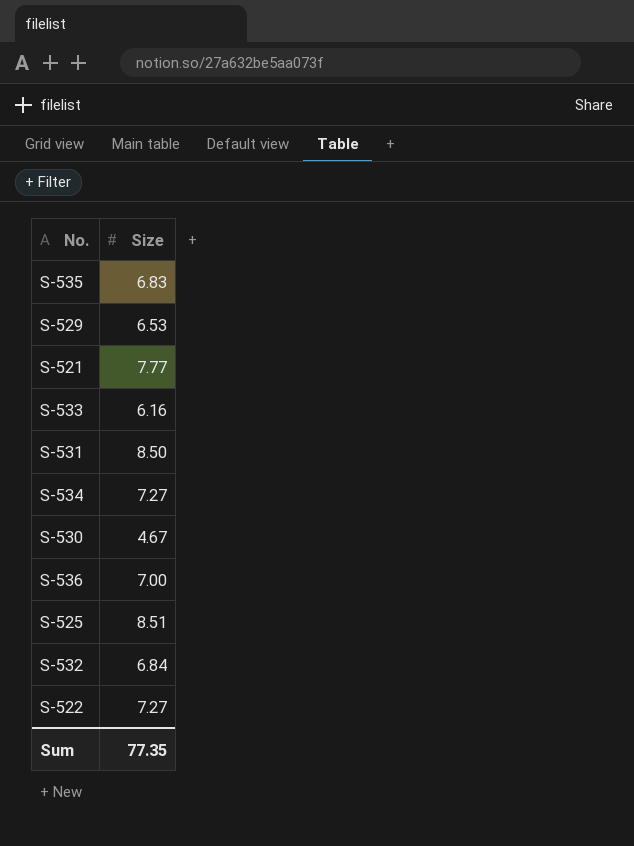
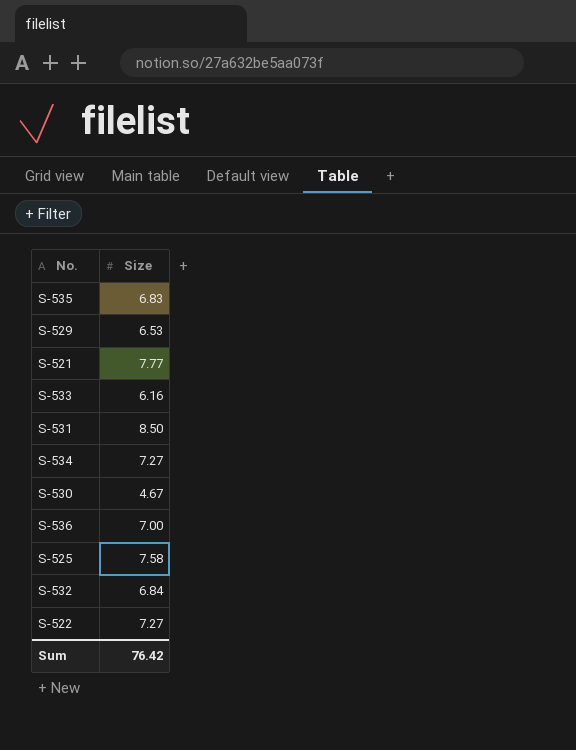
S-525 | Size: 8.51 -> 7.58
Sum | Size: 77.35 -> 76.42

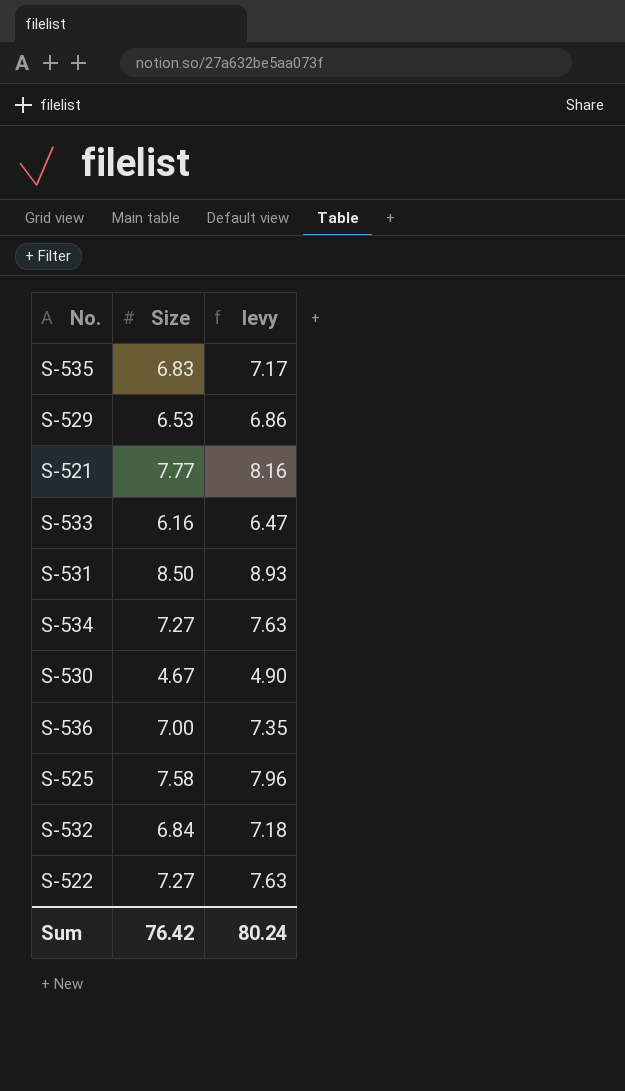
column levy | formula: none -> [Size] * 1.05

